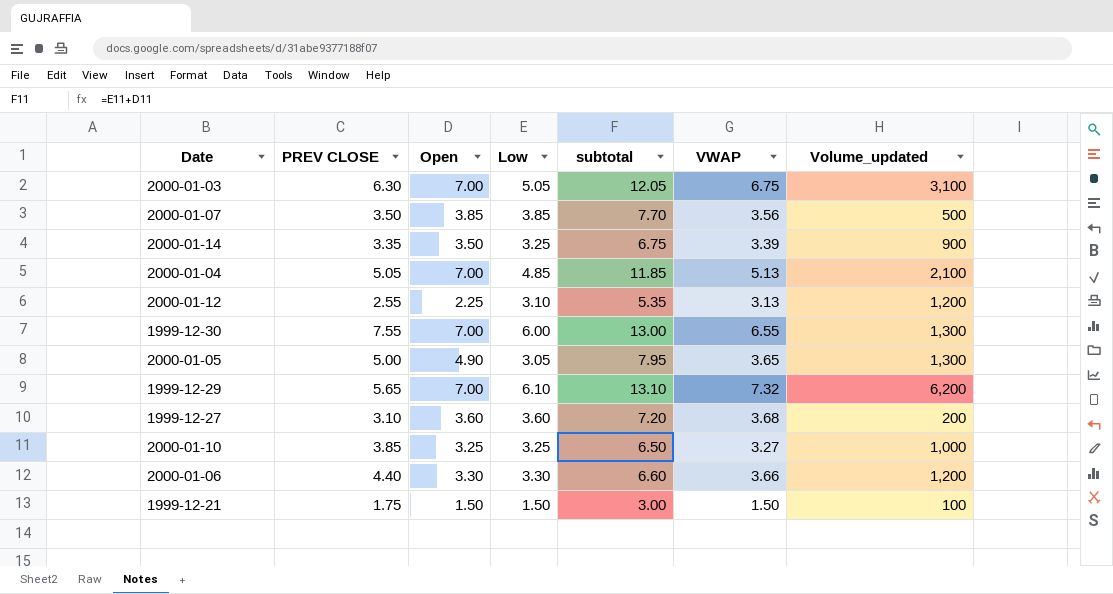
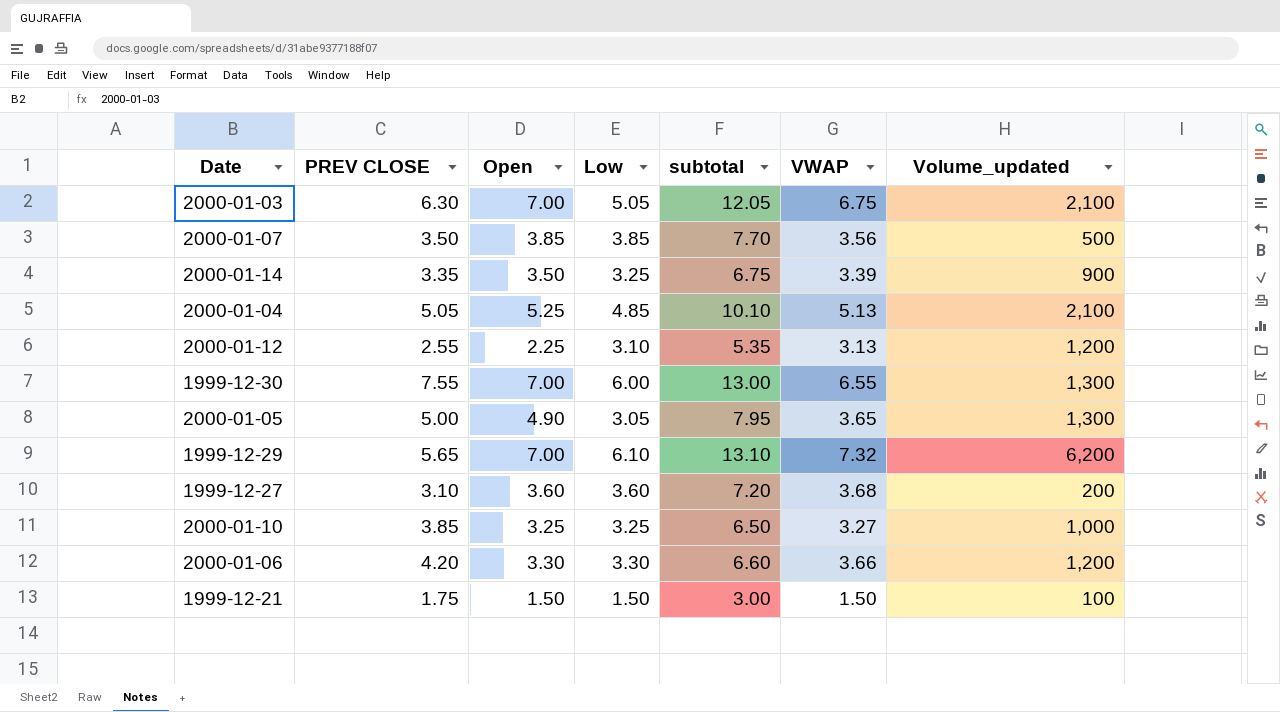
2000-01-03 | Volume_updated: 3,100 -> 2,100
2000-01-04 | Open: 7.00 -> 5.25
2000-01-04 | subtotal: 11.85 -> 10.10
2000-01-06 | PREV CLOSE: 4.40 -> 4.20

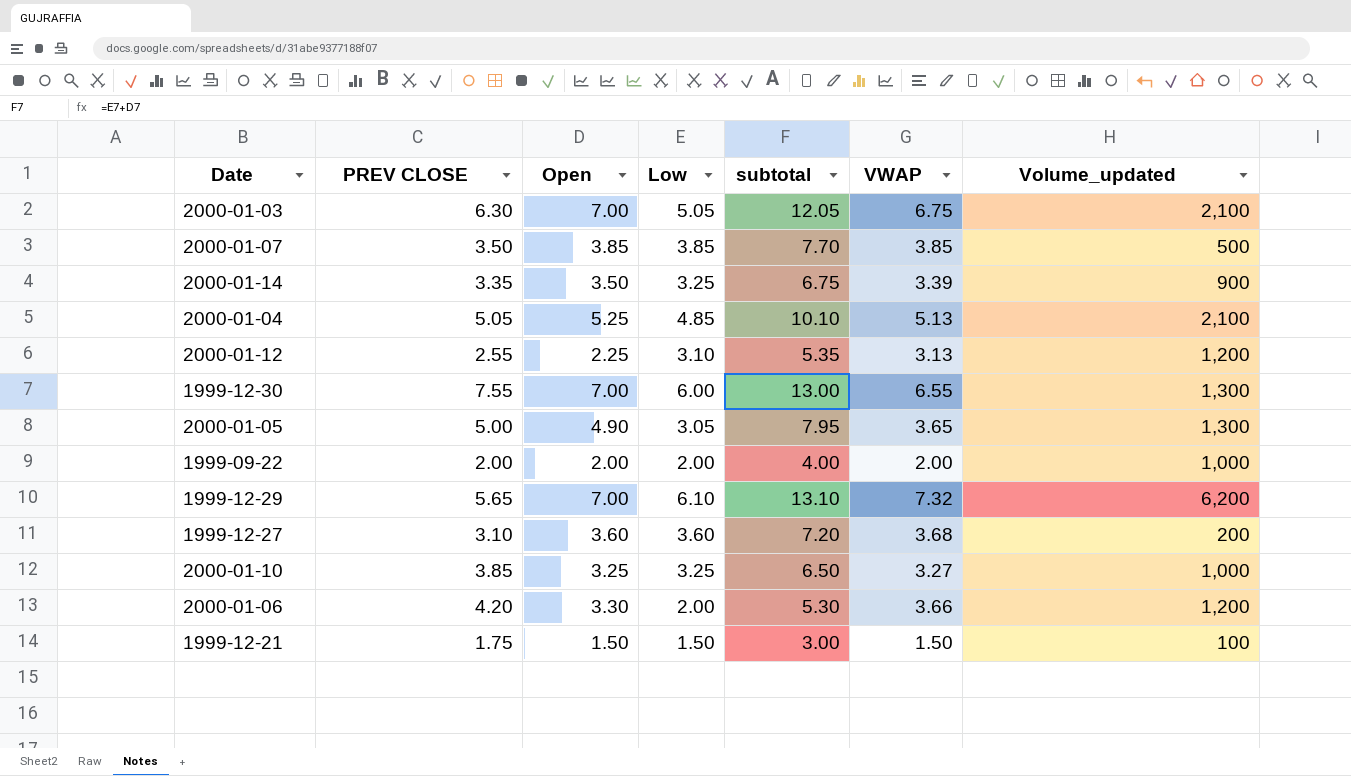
2000-01-07 | VWAP: 3.56 -> 3.85
row 1999-09-22: none -> 2.00 | 2.00 | 2.00 | 4.00 | 2.00 | 1,000
2000-01-06 | Low: 3.30 -> 2.00
2000-01-06 | subtotal: 6.60 -> 5.30

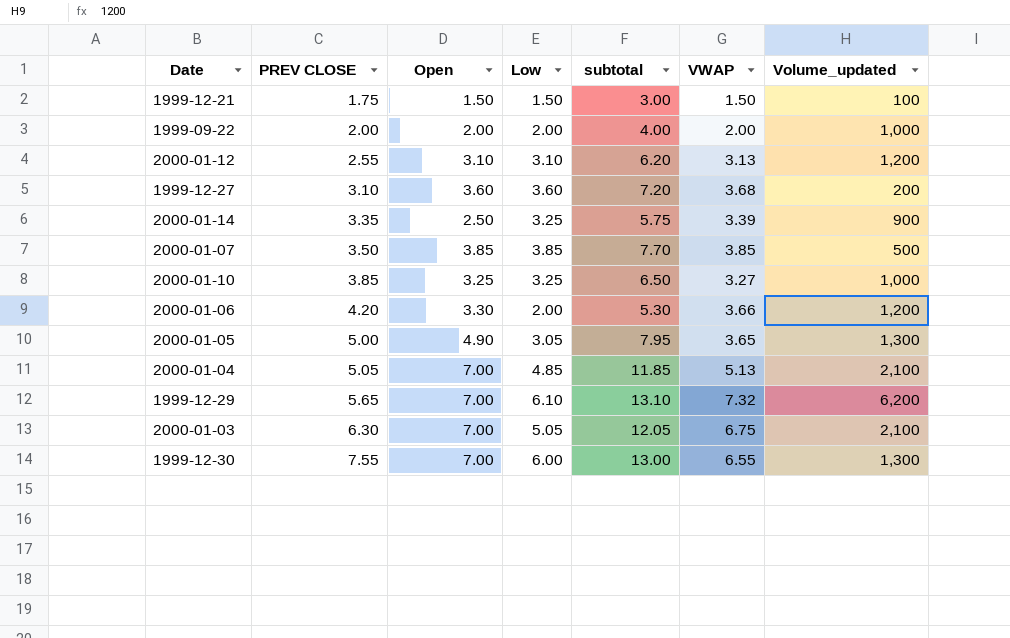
row order: none -> PREV CLOSE ascending
2000-01-12 | Open: 2.25 -> 3.10
2000-01-12 | subtotal: 5.35 -> 6.20
2000-01-14 | Open: 3.50 -> 2.50
2000-01-14 | subtotal: 6.75 -> 5.75
2000-01-04 | Open: 5.25 -> 7.00
2000-01-04 | subtotal: 10.10 -> 11.85

